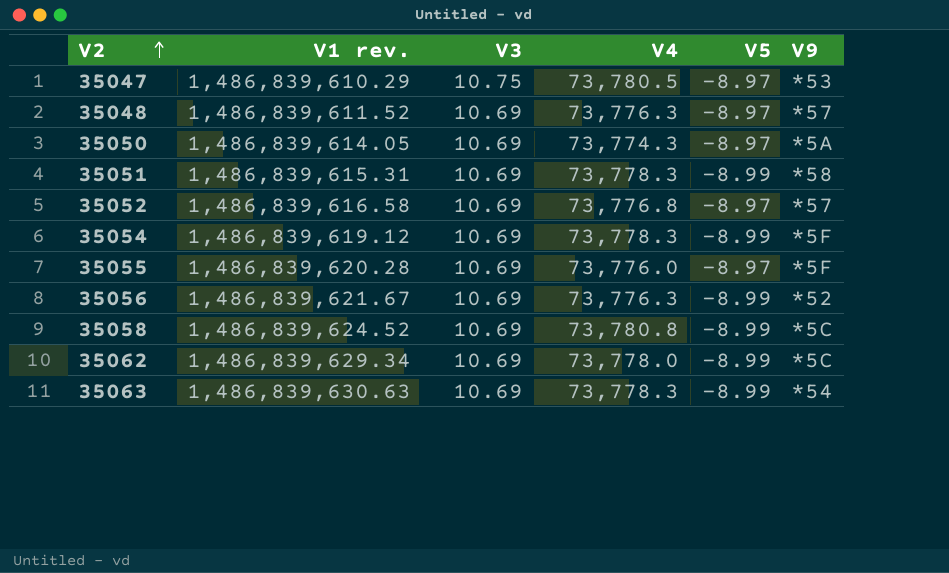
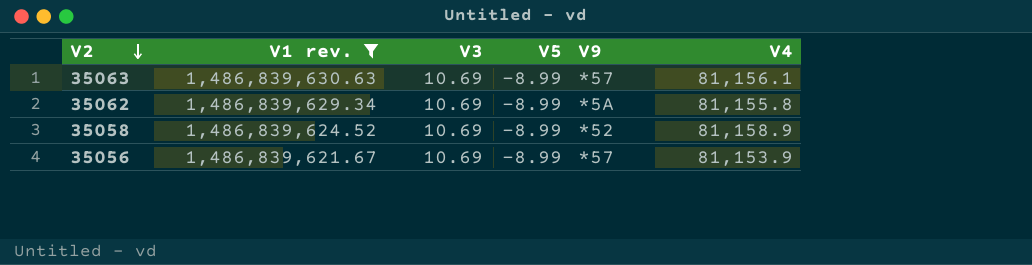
filter: none -> V1 rev. >= 1,486,839,621.67
row order: V2 ascending -> V2 descending
column V4 | position: 4 -> 6
35063 | V9: *54 -> *57
35063 | V4: 73,778.3 -> 81,156.1
35062 | V9: *5C -> *5A
35062 | V4: 73,778.0 -> 81,155.8
35058 | V9: *5C -> *52
35058 | V4: 73,780.8 -> 81,158.9
35056 | V9: *52 -> *57
35056 | V4: 73,776.3 -> 81,153.9

